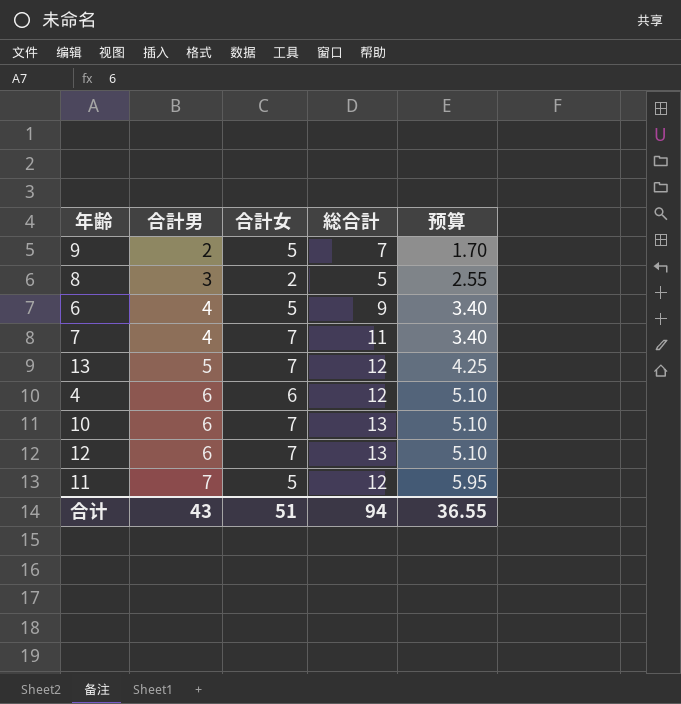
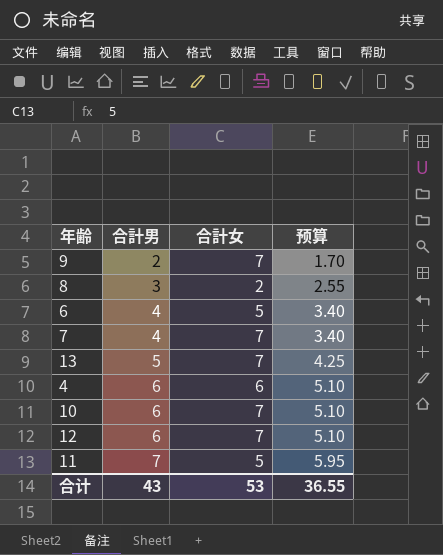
column 総合計 | formula: [合計男] + [合計女] -> none
9 | 合計女: 5 -> 7
合计 | 合計女: 51 -> 53

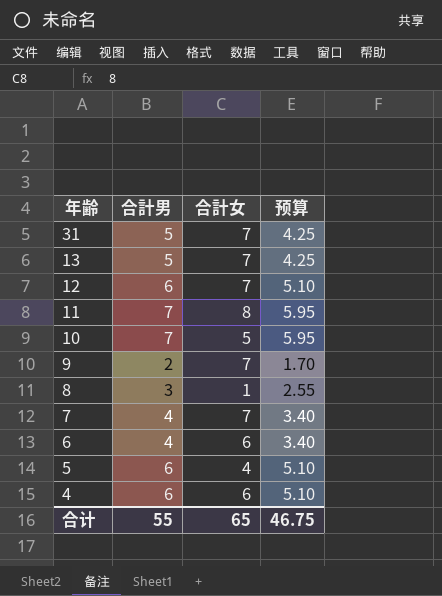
row order: 合計男 ascending -> 年齢 descending
row 31: none -> 5 | 7 | 4.25
11 | 合計女: 5 -> 8
10 | 合計男: 6 -> 7
10 | 合計女: 7 -> 5
10 | 预算: 5.10 -> 5.95
8 | 合計女: 2 -> 1
6 | 合計女: 5 -> 6
row 5: none -> 6 | 4 | 5.10
合计 | 合計男: 43 -> 55
合计 | 合計女: 53 -> 65
合计 | 预算: 36.55 -> 46.75

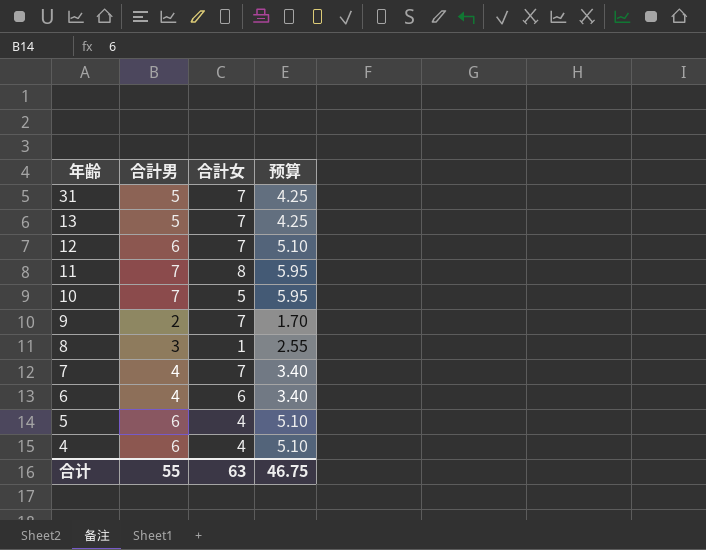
4 | 合計女: 6 -> 4
合计 | 合計女: 65 -> 63

